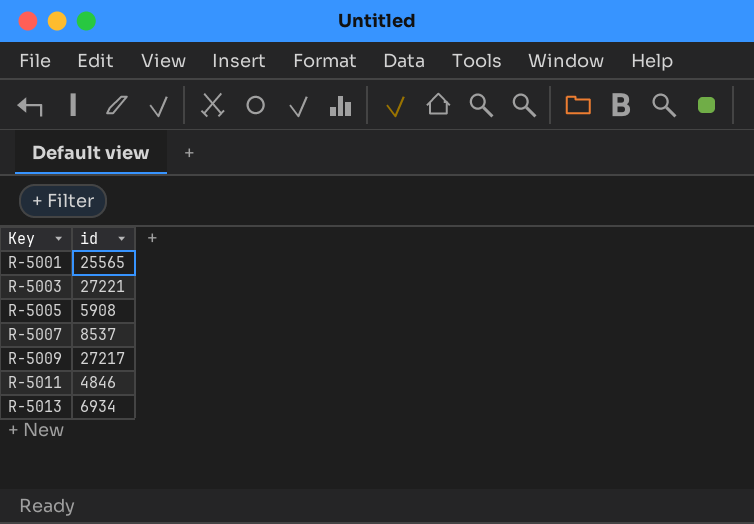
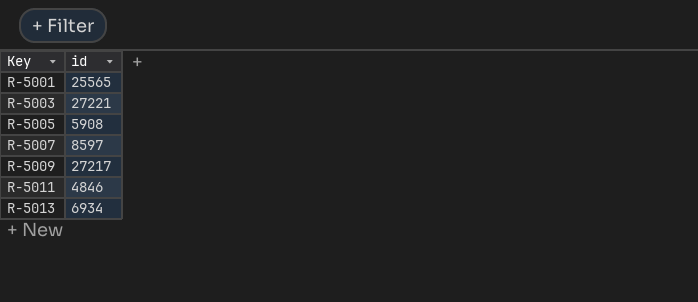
R-5007 | id: 8537 -> 8597

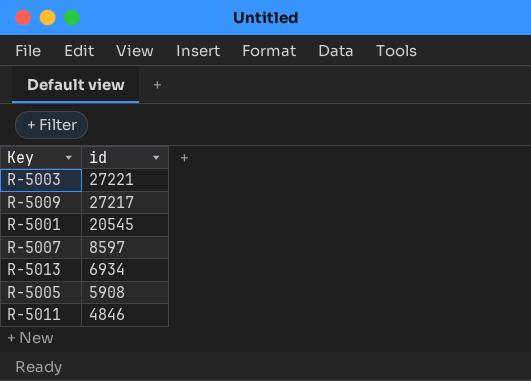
row order: Key ascending -> id descending
R-5001 | id: 25565 -> 20545

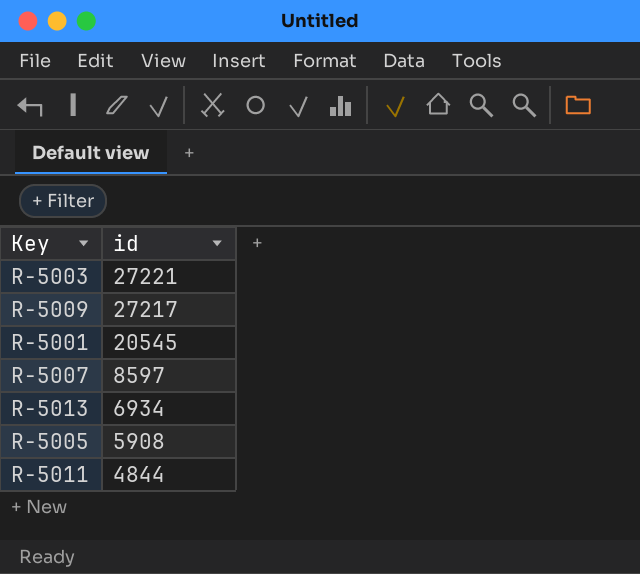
R-5011 | id: 4846 -> 4844

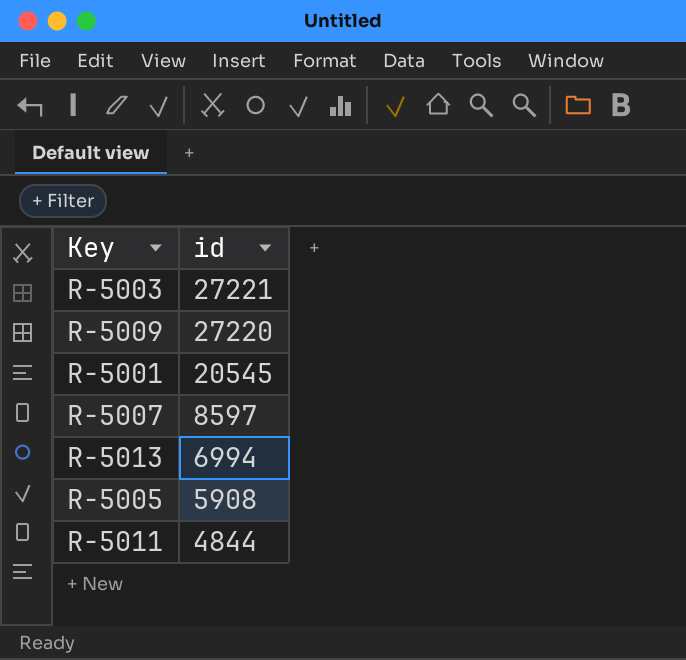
R-5009 | id: 27217 -> 27220
R-5013 | id: 6934 -> 6994

